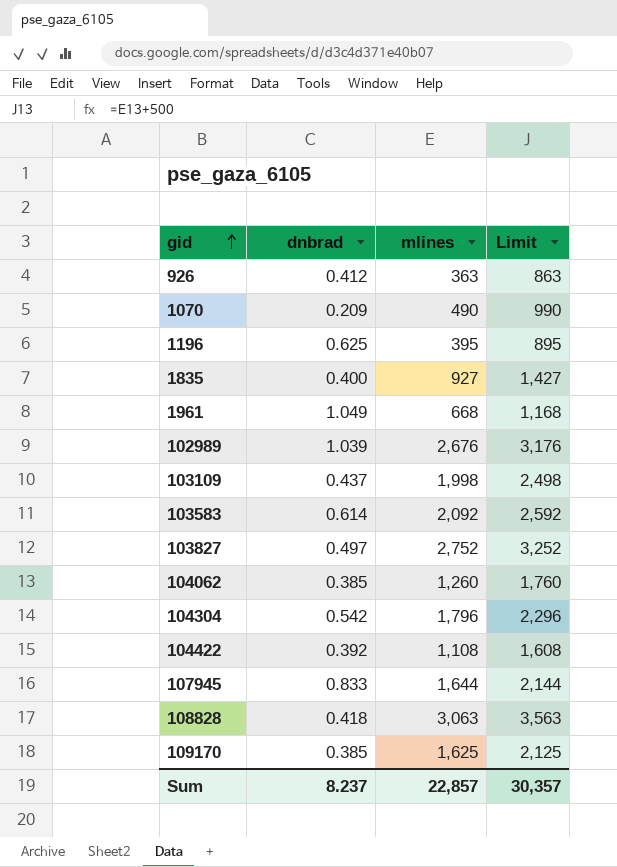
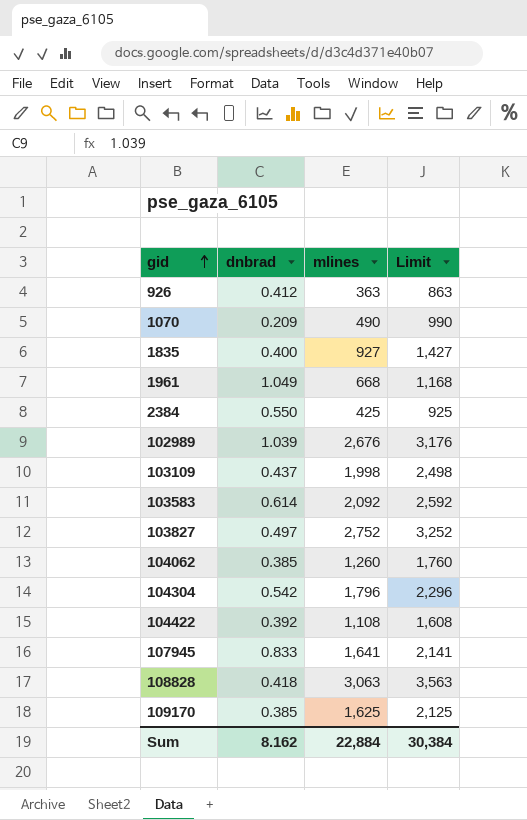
row 1196: 0.625 | 395 | 895 -> none
row 2384: none -> 0.550 | 425 | 925
107945 | mlines: 1,644 -> 1,641
107945 | Limit: 2,144 -> 2,141
Sum | dnbrad: 8.237 -> 8.162
Sum | mlines: 22,857 -> 22,884
Sum | Limit: 30,357 -> 30,384

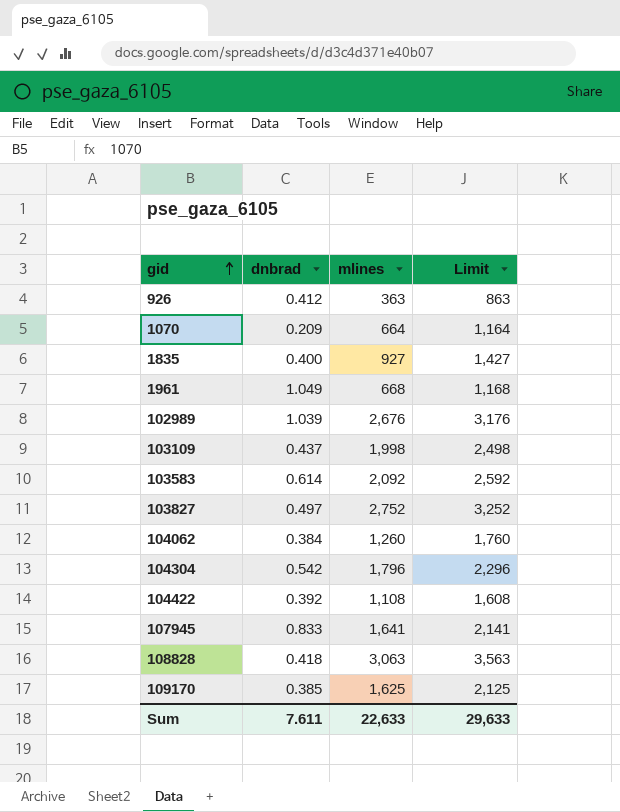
row 2384: 0.550 | 425 | 925 -> none
1070 | mlines: 490 -> 664
1070 | Limit: 990 -> 1,164
104062 | dnbrad: 0.385 -> 0.384
Sum | dnbrad: 8.162 -> 7.611
Sum | mlines: 22,884 -> 22,633
Sum | Limit: 30,384 -> 29,633

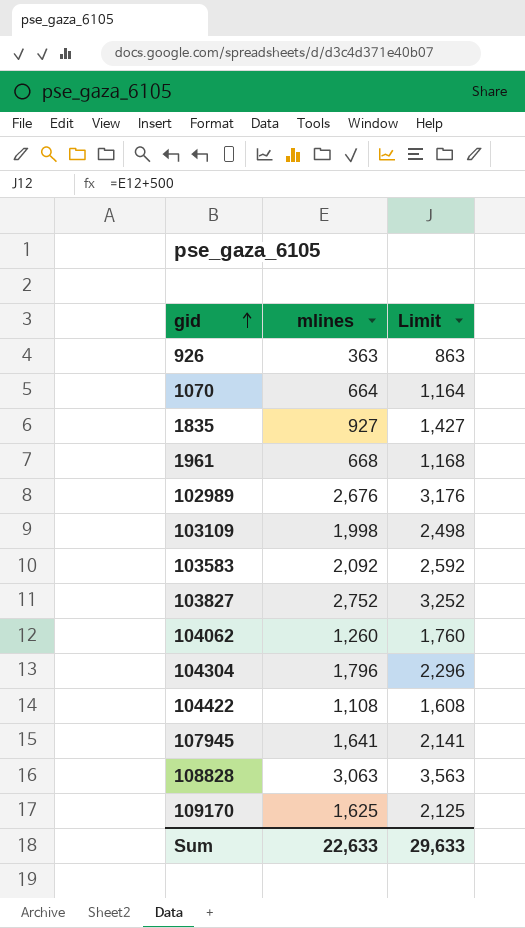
column dnbrad | position: 2 -> none

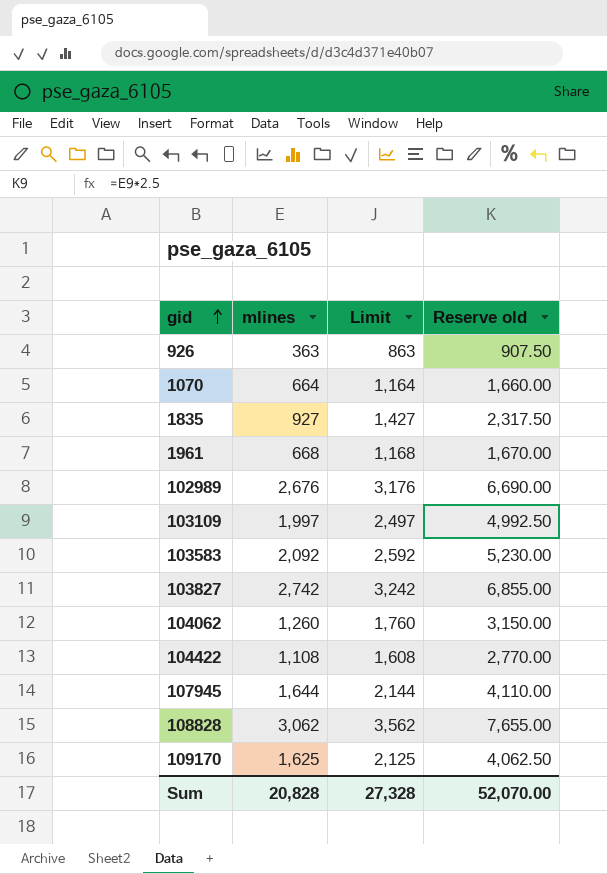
column Reserve old | formula: none -> [mlines] * 2.5
row 104304: 1,796 | 2,296 -> none
103109 | mlines: 1,998 -> 1,997
103109 | Limit: 2,498 -> 2,497
103827 | mlines: 2,752 -> 2,742
103827 | Limit: 3,252 -> 3,242
107945 | mlines: 1,641 -> 1,644
107945 | Limit: 2,141 -> 2,144
108828 | mlines: 3,063 -> 3,062
108828 | Limit: 3,563 -> 3,562
Sum | mlines: 22,633 -> 20,828
Sum | Limit: 29,633 -> 27,328

